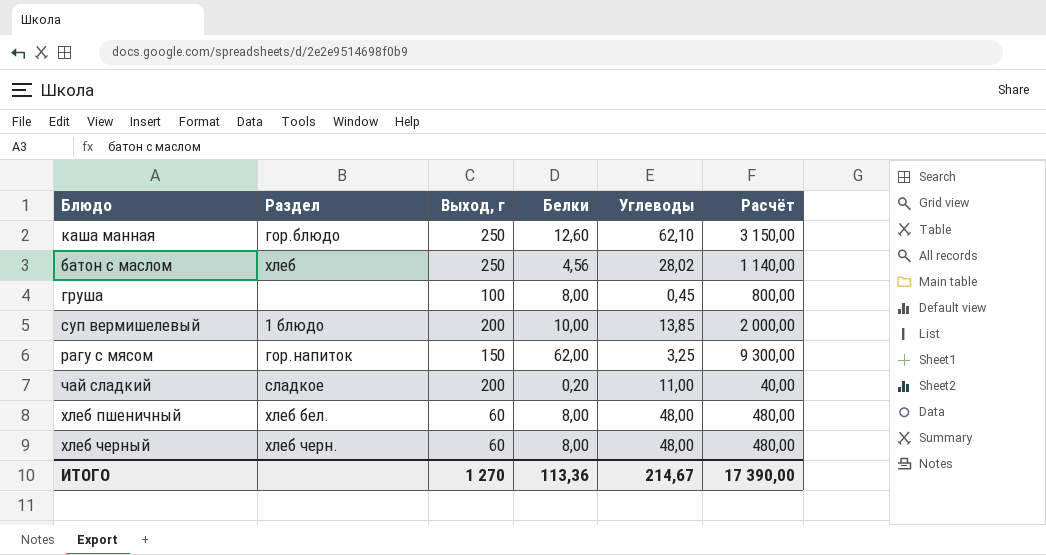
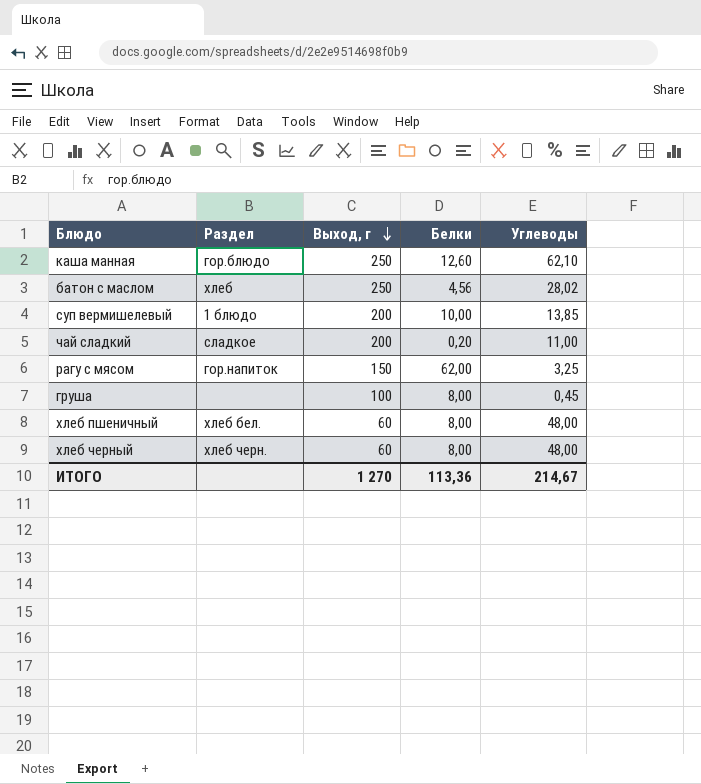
row order: none -> Выход, г descending
column Расчёт | formula: [Выход, г] * [Белки] -> none

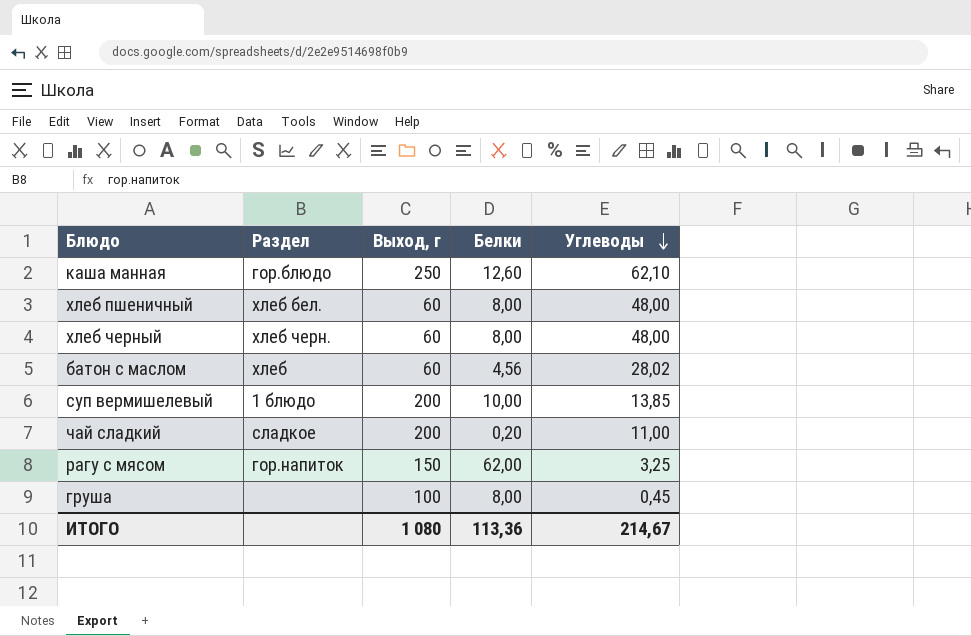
row order: Выход, г descending -> Углеводы descending
батон с маслом | Выход, г: 250 -> 60
ИТОГО | Выход, г: 1 270 -> 1 080

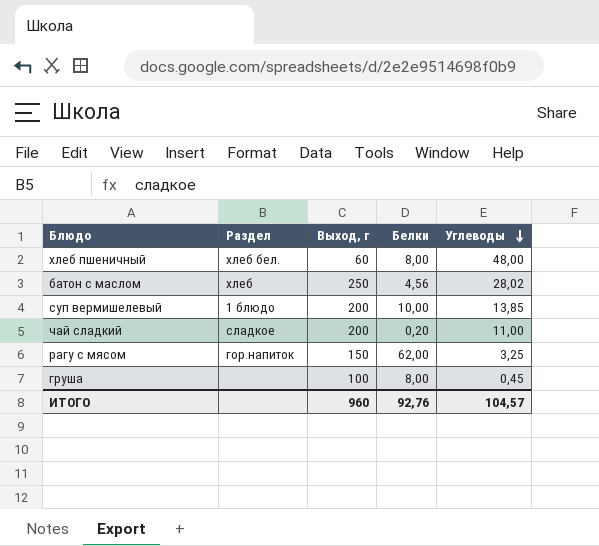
row каша манная: гор.блюдо | 250 | 12,60 | 62,10 -> none
row хлеб черный: хлеб черн. | 60 | 8,00 | 48,00 -> none
батон с маслом | Выход, г: 60 -> 250
ИТОГО | Выход, г: 1 080 -> 960
ИТОГО | Белки: 113,36 -> 92,76
ИТОГО | Углеводы: 214,67 -> 104,57

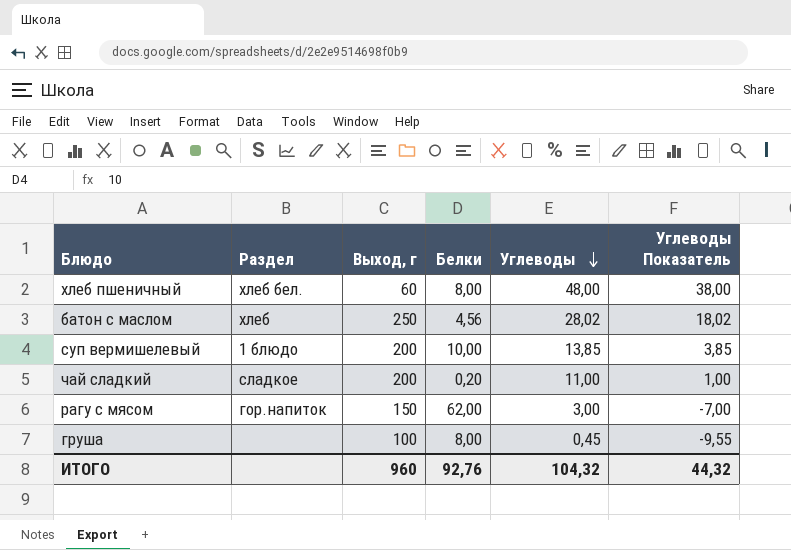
column Углеводы Показатель | formula: none -> [Углеводы] - 10
рагу с мясом | Углеводы: 3,25 -> 3,00
ИТОГО | Углеводы: 104,57 -> 104,32

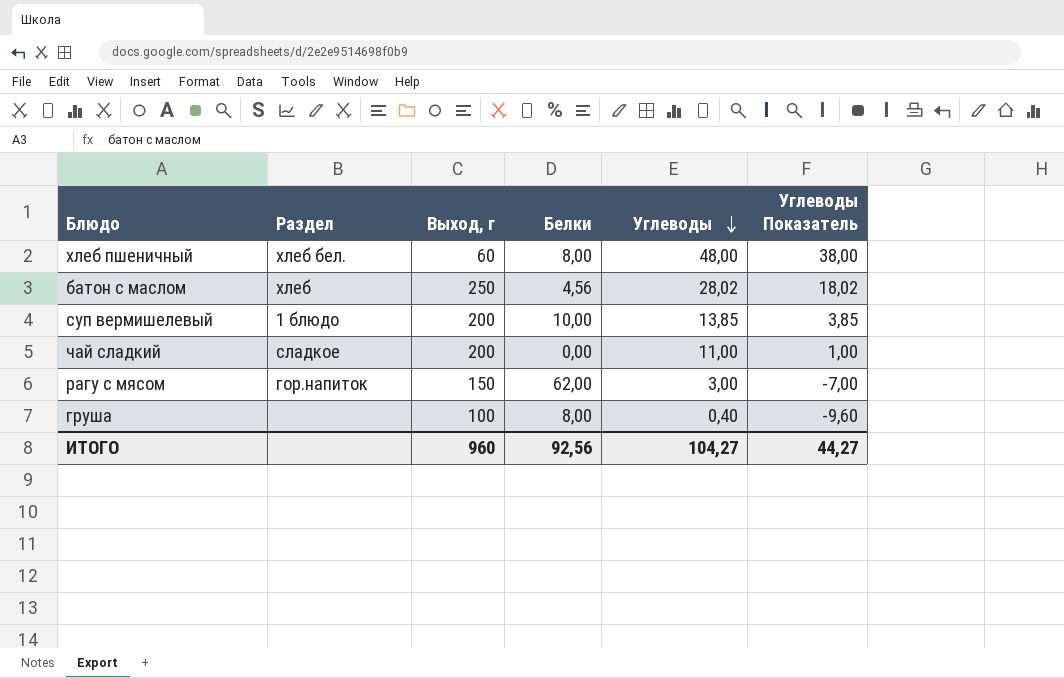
чай сладкий | Белки: 0,20 -> 0,00
груша | Углеводы: 0,45 -> 0,40
груша | Углеводы Показатель: -9,55 -> -9,60
ИТОГО | Белки: 92,76 -> 92,56
ИТОГО | Углеводы: 104,32 -> 104,27
ИТОГО | Углеводы Показатель: 44,32 -> 44,27

